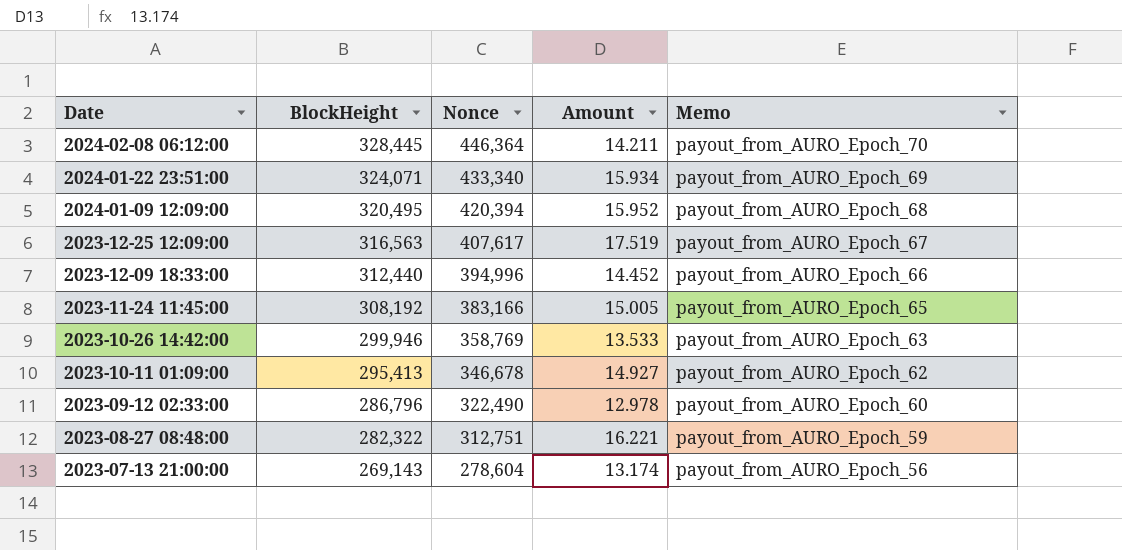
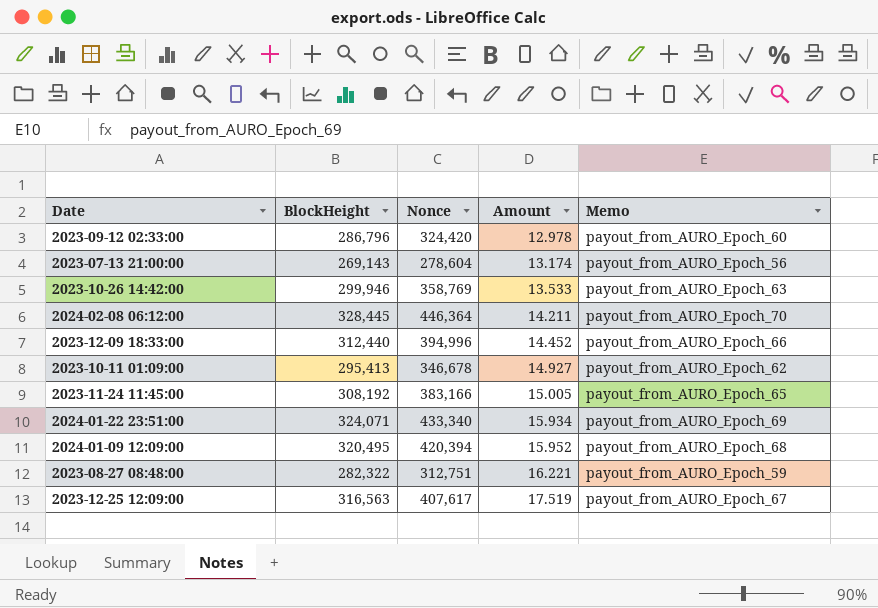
row order: Date descending -> Amount ascending
2023-09-12 02:33:00 | Nonce: 322,490 -> 324,420

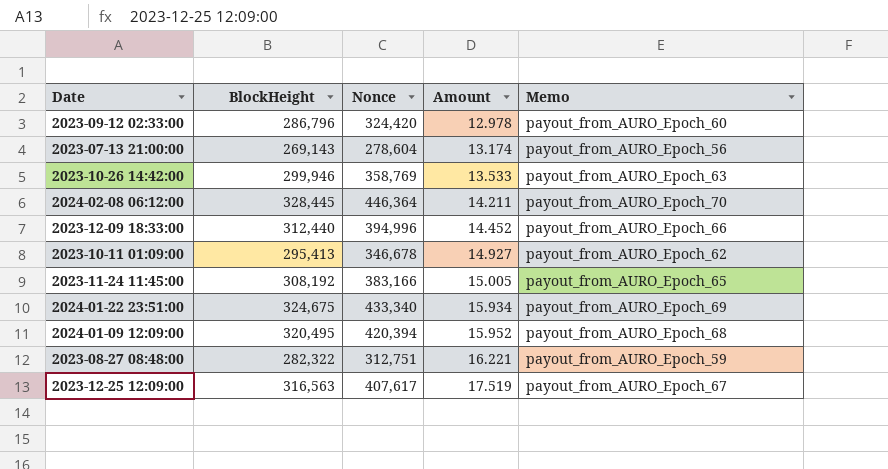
2024-01-22 23:51:00 | BlockHeight: 324,071 -> 324,675

